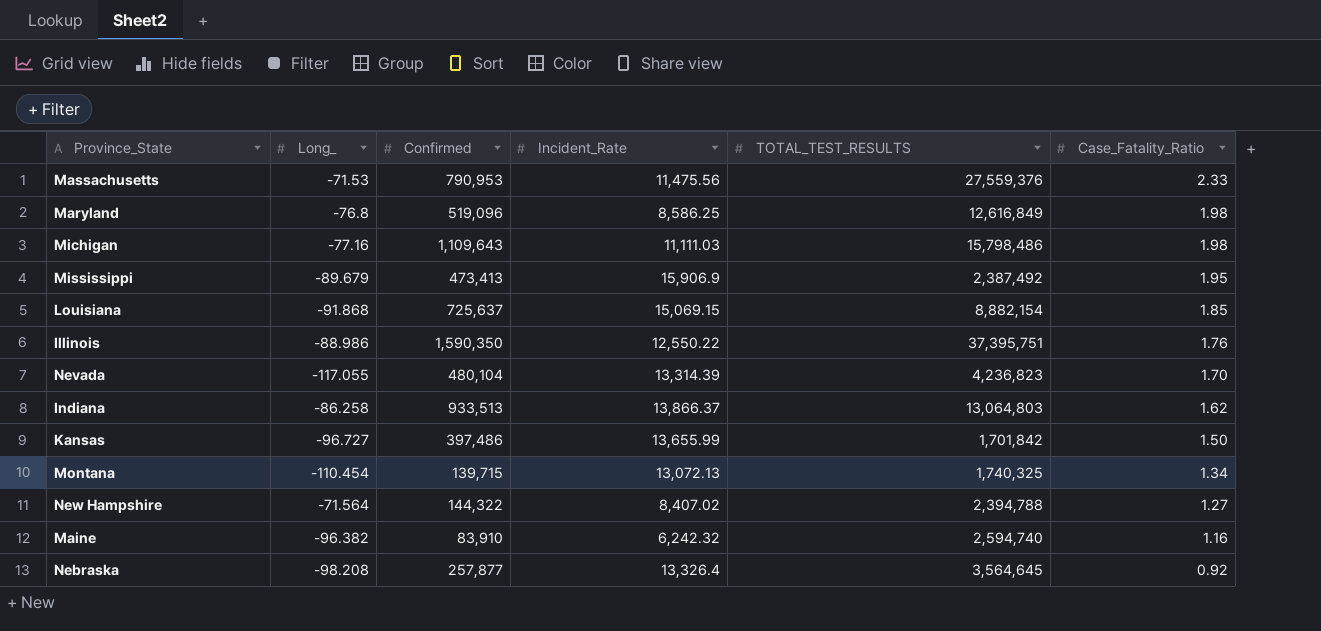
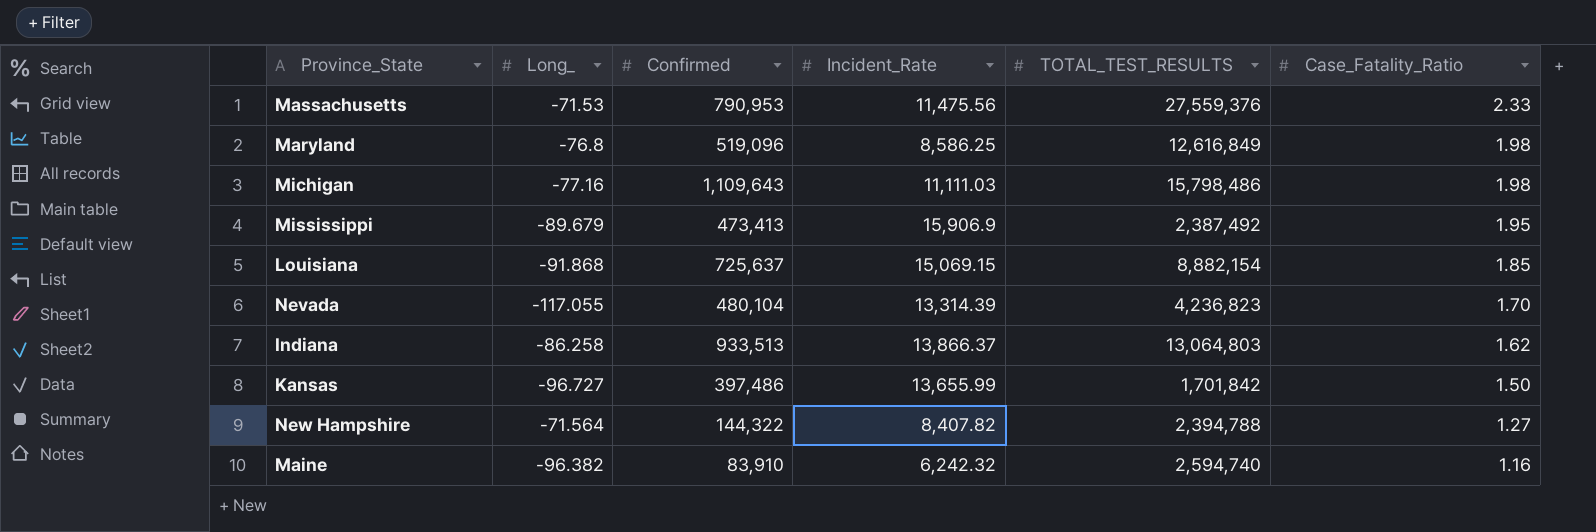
row Illinois: -88.986 | 1,590,350 | 12,550.22 | 37,395,751 | 1.76 -> none
row Montana: -110.454 | 139,715 | 13,072.13 | 1,740,325 | 1.34 -> none
row Nebraska: -98.208 | 257,877 | 13,326.4 | 3,564,645 | 0.92 -> none
New Hampshire | Incident_Rate: 8,407.02 -> 8,407.82

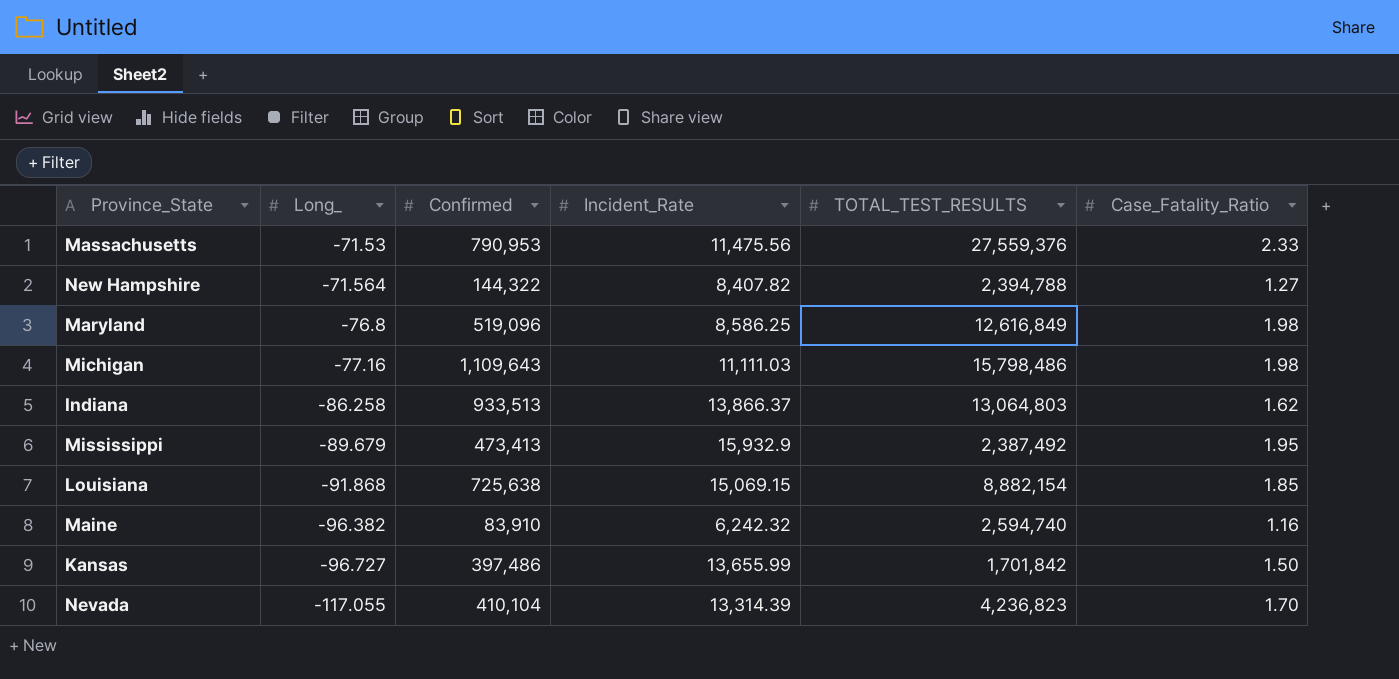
row order: Case_Fatality_Ratio descending -> Long_ descending
Mississippi | Incident_Rate: 15,906.9 -> 15,932.9
Louisiana | Confirmed: 725,637 -> 725,638
Nevada | Confirmed: 480,104 -> 410,104

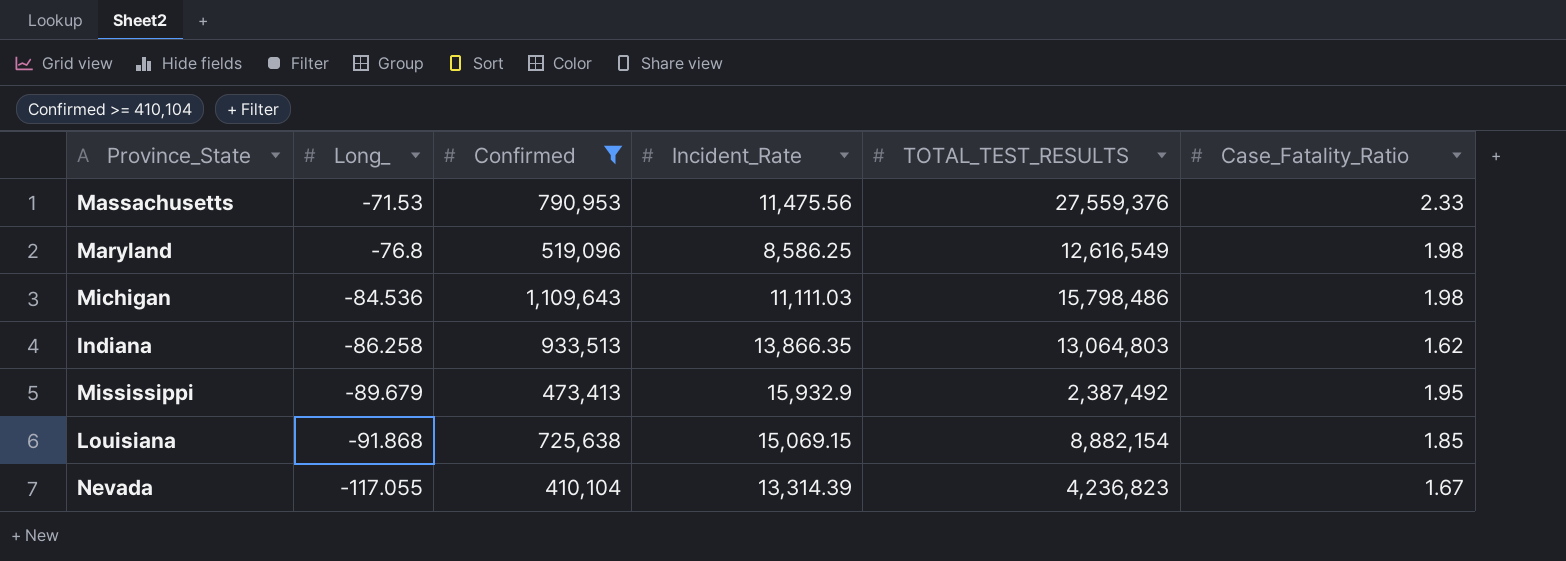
filter: none -> Confirmed >= 410,104
Maryland | TOTAL_TEST_RESULTS: 12,616,849 -> 12,616,549
Michigan | Long_: -77.16 -> -84.536
Indiana | Incident_Rate: 13,866.37 -> 13,866.35
Nevada | Case_Fatality_Ratio: 1.70 -> 1.67

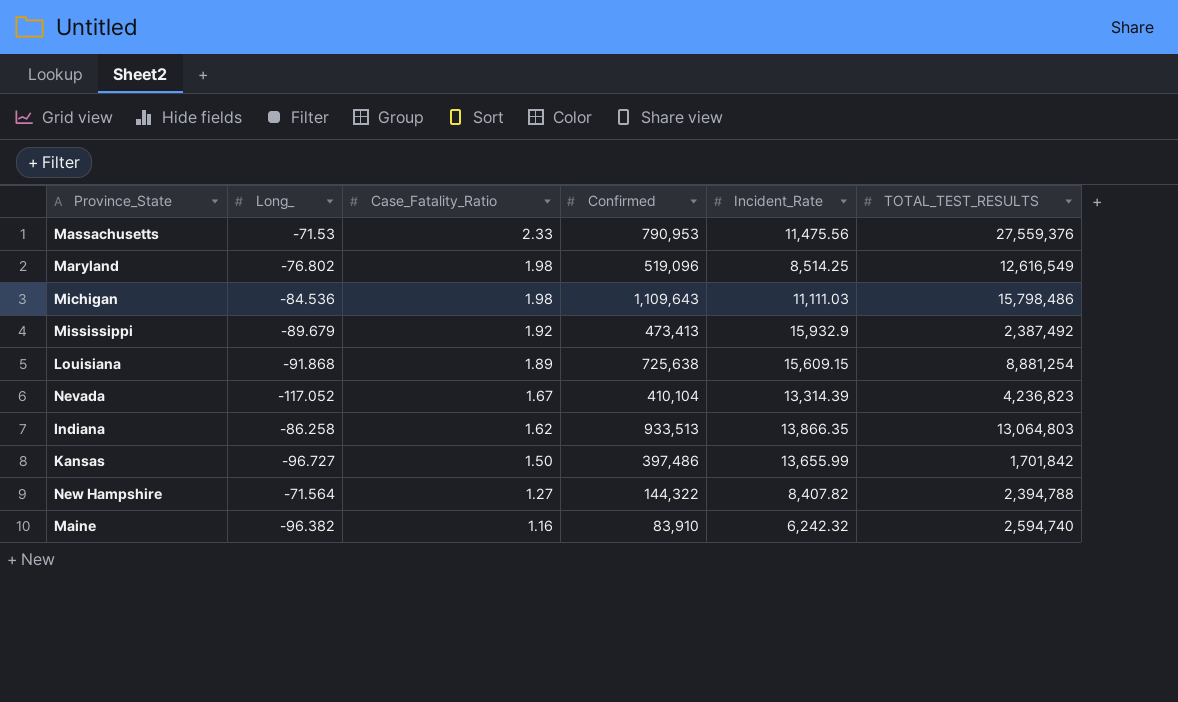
filter: Confirmed >= 410,104 -> none
row order: Long_ descending -> Case_Fatality_Ratio descending
column Case_Fatality_Ratio | position: 6 -> 3
Maryland | Long_: -76.8 -> -76.802
Maryland | Incident_Rate: 8,586.25 -> 8,514.25
Mississippi | Case_Fatality_Ratio: 1.95 -> 1.92
Louisiana | Case_Fatality_Ratio: 1.85 -> 1.89
Louisiana | Incident_Rate: 15,069.15 -> 15,609.15
Louisiana | TOTAL_TEST_RESULTS: 8,882,154 -> 8,881,254
Nevada | Long_: -117.055 -> -117.052

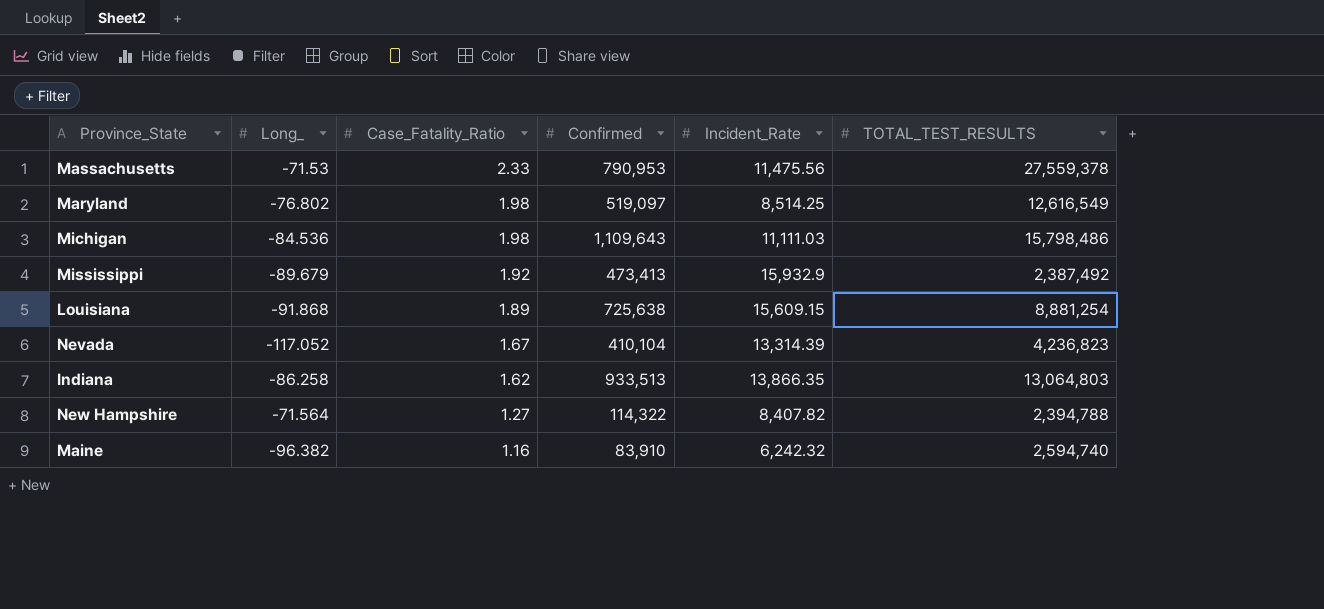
row Kansas: -96.727 | 1.50 | 397,486 | 13,655.99 | 1,701,842 -> none
Massachusetts | TOTAL_TEST_RESULTS: 27,559,376 -> 27,559,378
Maryland | Confirmed: 519,096 -> 519,097
New Hampshire | Confirmed: 144,322 -> 114,322

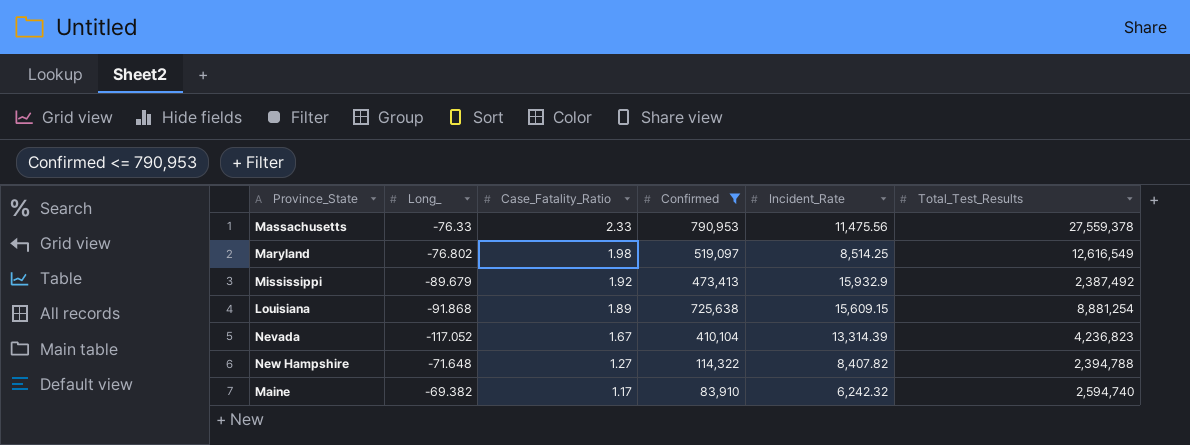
filter: none -> Confirmed <= 790,953
column name: TOTAL_TEST_RESULTS -> Total_Test_Results
Massachusetts | Long_: -71.53 -> -76.33
New Hampshire | Long_: -71.564 -> -71.648
Maine | Long_: -96.382 -> -69.382
Maine | Case_Fatality_Ratio: 1.16 -> 1.17

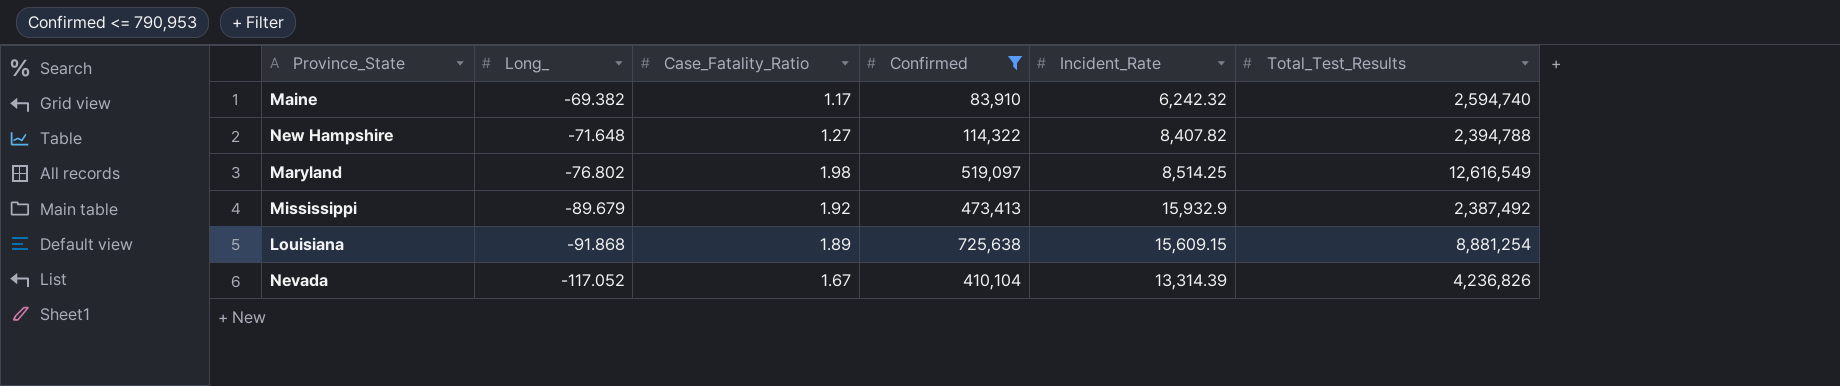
row order: Case_Fatality_Ratio descending -> Long_ descending
row Massachusetts: -76.33 | 2.33 | 790,953 | 11,475.56 | 27,559,378 -> none
Nevada | Total_Test_Results: 4,236,823 -> 4,236,826

